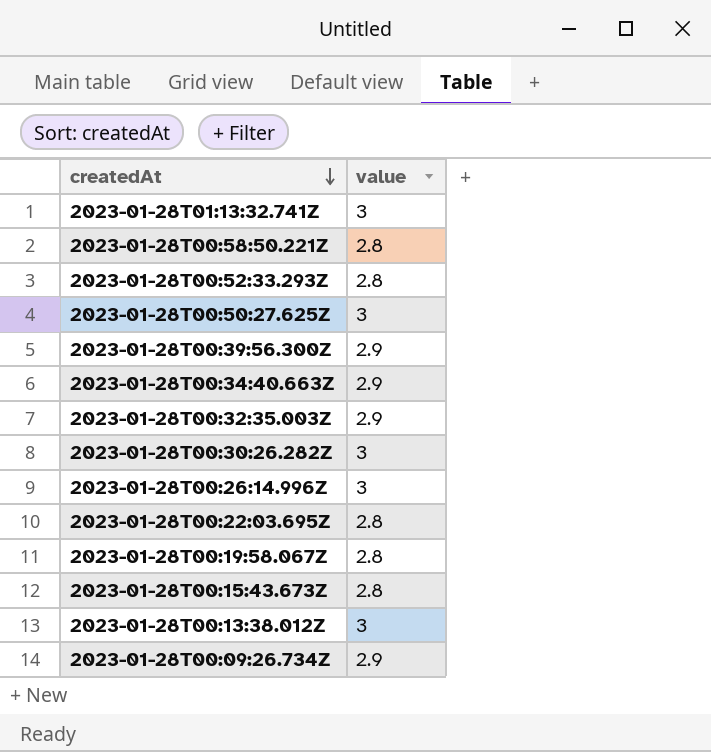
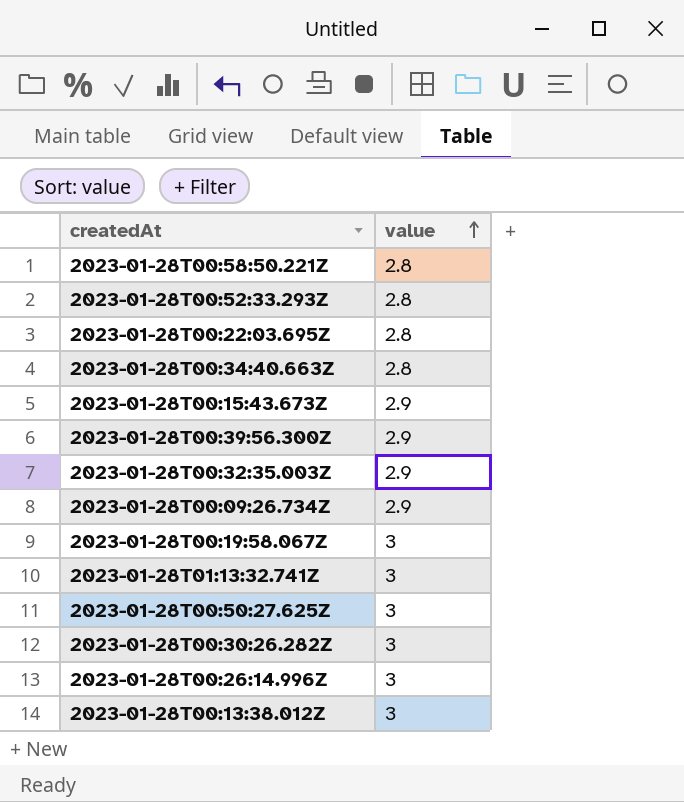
row order: createdAt descending -> value ascending
2023-01-28T00:34:40.663Z | value: 2.9 -> 2.8
2023-01-28T00:15:43.673Z | value: 2.8 -> 2.9
2023-01-28T00:19:58.067Z | value: 2.8 -> 3

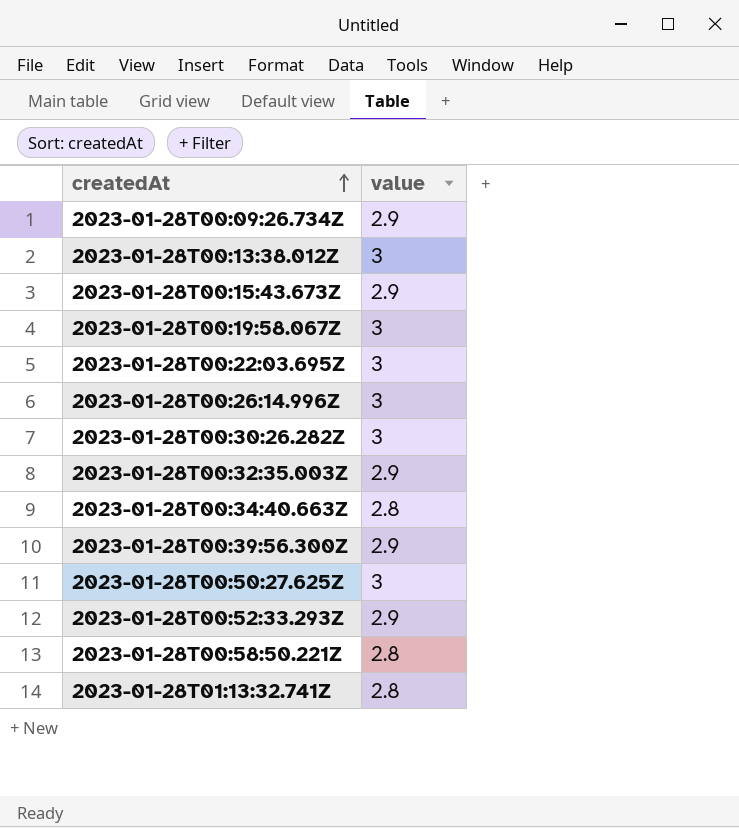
row order: value ascending -> createdAt ascending
2023-01-28T00:22:03.695Z | value: 2.8 -> 3
2023-01-28T00:52:33.293Z | value: 2.8 -> 2.9
2023-01-28T01:13:32.741Z | value: 3 -> 2.8

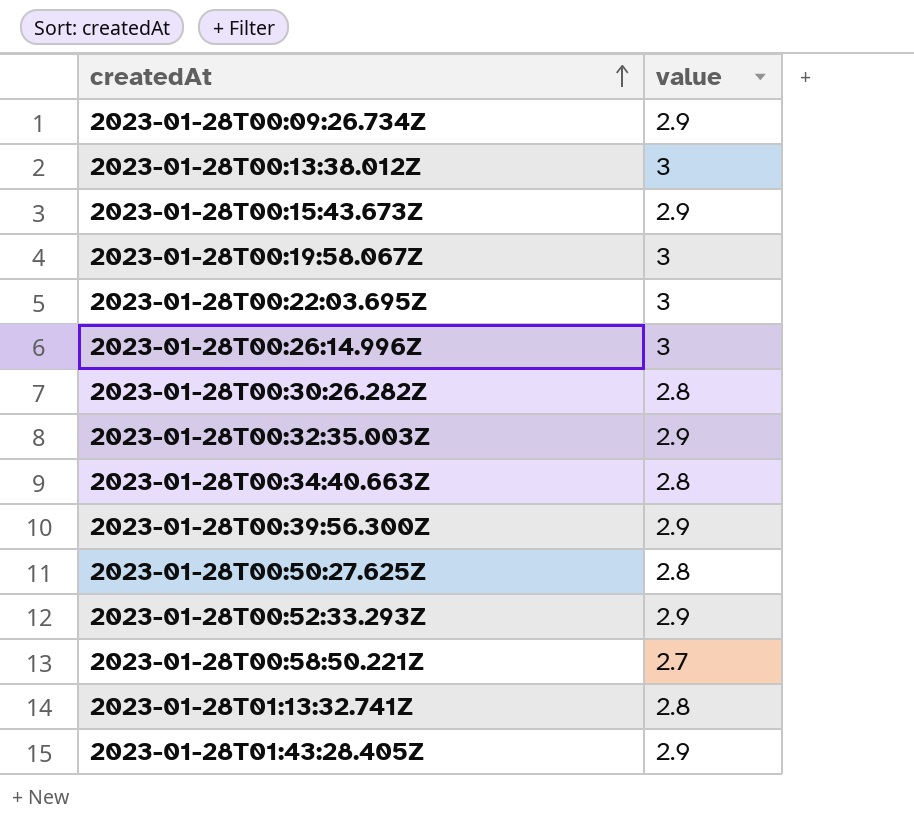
2023-01-28T00:30:26.282Z | value: 3 -> 2.8
2023-01-28T00:50:27.625Z | value: 3 -> 2.8
2023-01-28T00:58:50.221Z | value: 2.8 -> 2.7
row 2023-01-28T01:43:28.405Z: none -> 2.9

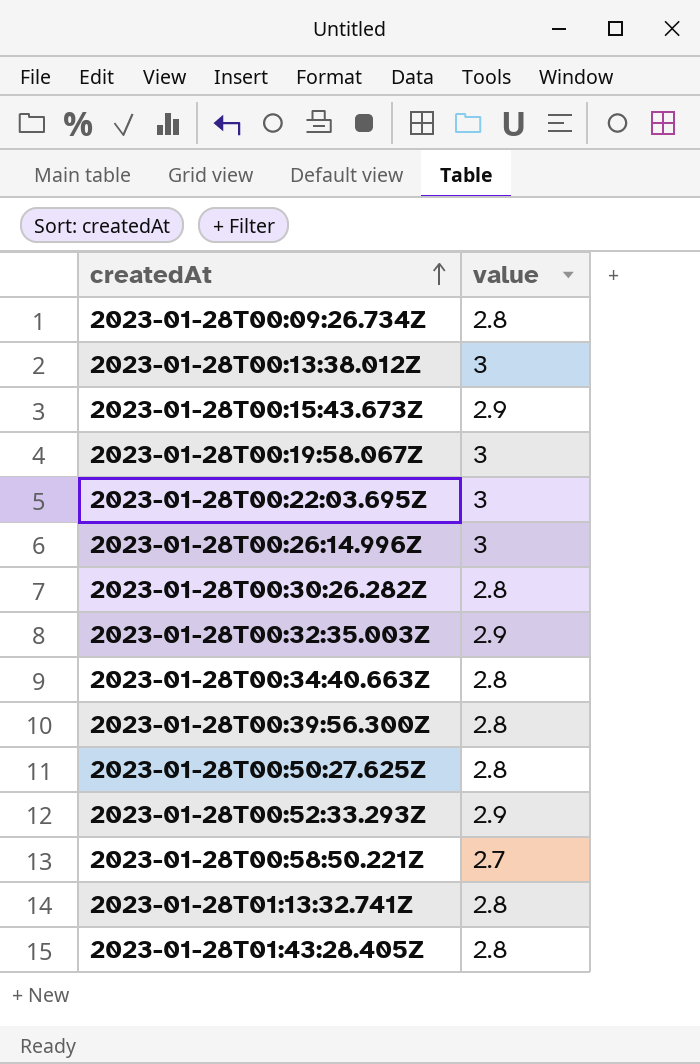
2023-01-28T00:09:26.734Z | value: 2.9 -> 2.8
2023-01-28T00:39:56.300Z | value: 2.9 -> 2.8
2023-01-28T01:43:28.405Z | value: 2.9 -> 2.8

